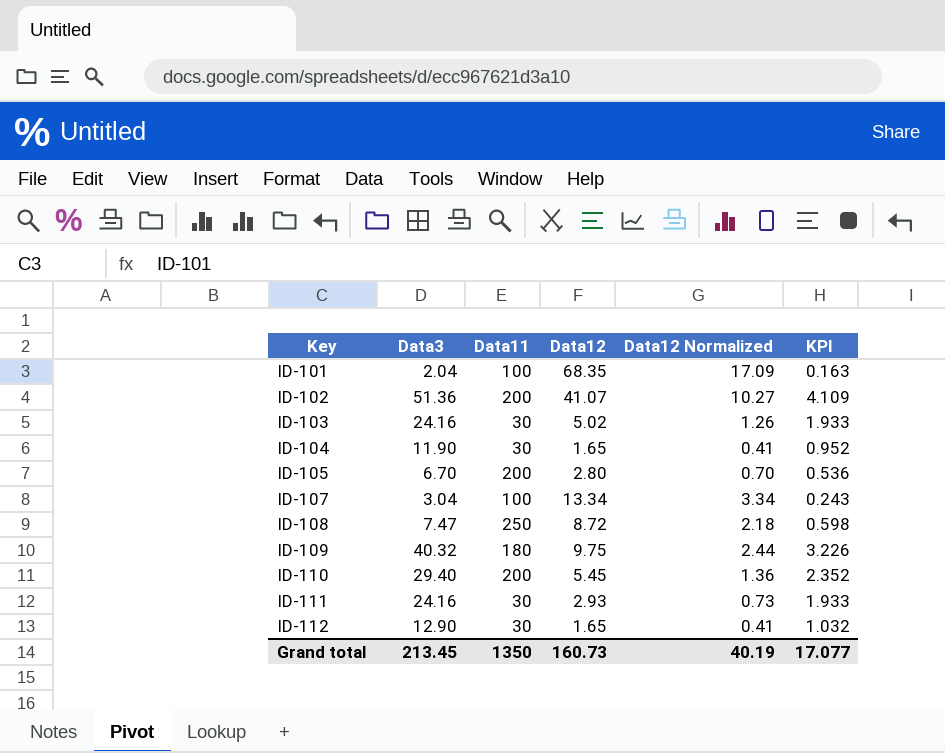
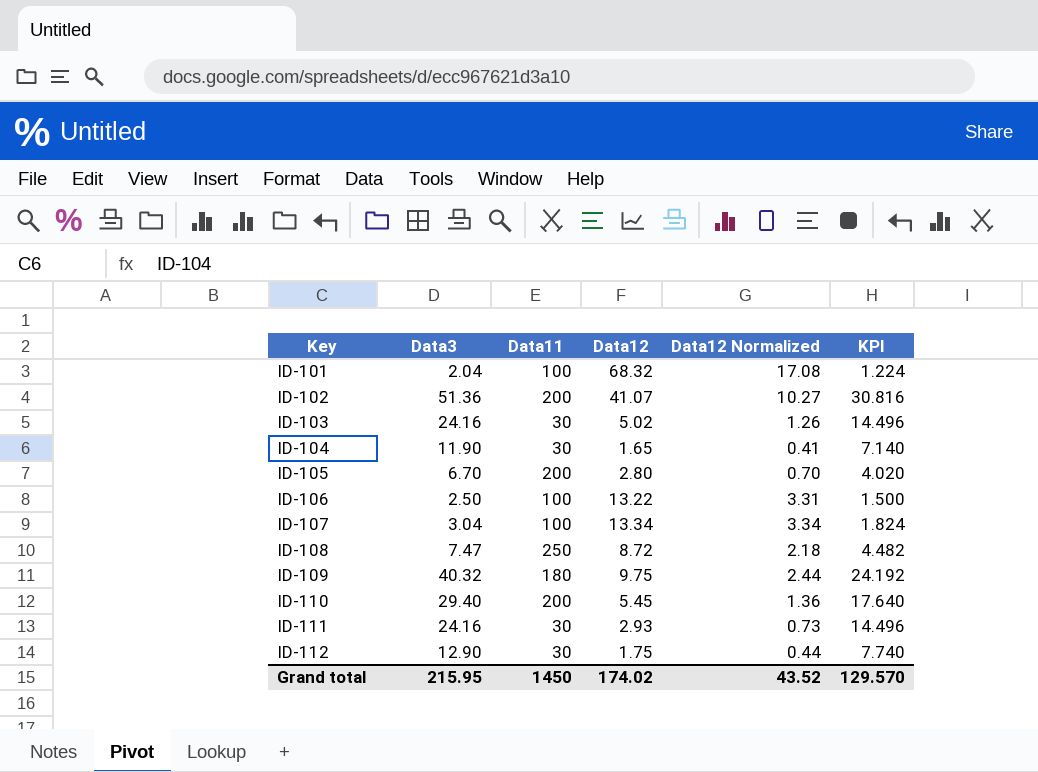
column KPI | formula: [Data3] * 0.08 -> [Data3] * 0.6
ID-101 | Data12: 68.35 -> 68.32
ID-101 | Data12 Normalized: 17.09 -> 17.08
row ID-106: none -> 2.50 | 100 | 13.22 | 3.31 | 1.500
ID-112 | Data12: 1.65 -> 1.75
ID-112 | Data12 Normalized: 0.41 -> 0.44
Grand total | Data3: 213.45 -> 215.95
Grand total | Data11: 1350 -> 1450
Grand total | Data12: 160.73 -> 174.02
Grand total | Data12 Normalized: 40.19 -> 43.52
Grand total | KPI: 17.077 -> 129.570

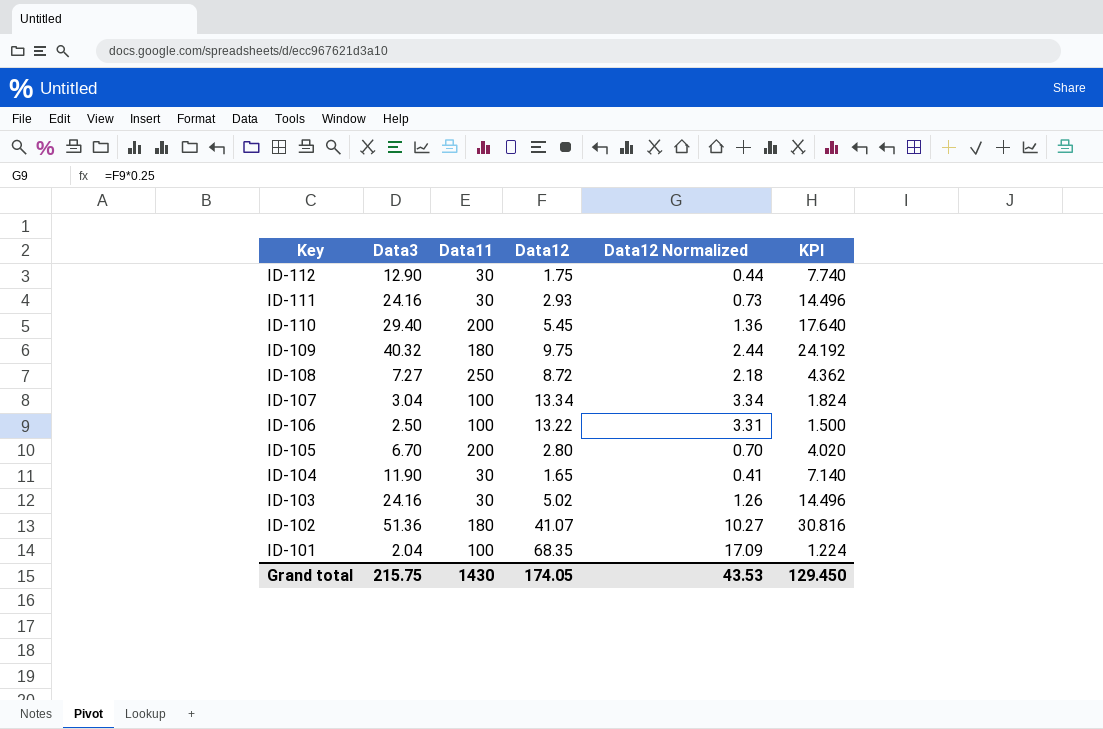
row order: Key ascending -> Key descending
ID-108 | Data3: 7.47 -> 7.27
ID-108 | KPI: 4.482 -> 4.362
ID-102 | Data11: 200 -> 180
ID-101 | Data12: 68.32 -> 68.35
ID-101 | Data12 Normalized: 17.08 -> 17.09
Grand total | Data3: 215.95 -> 215.75
Grand total | Data11: 1450 -> 1430
Grand total | Data12: 174.02 -> 174.05
Grand total | Data12 Normalized: 43.52 -> 43.53
Grand total | KPI: 129.570 -> 129.450

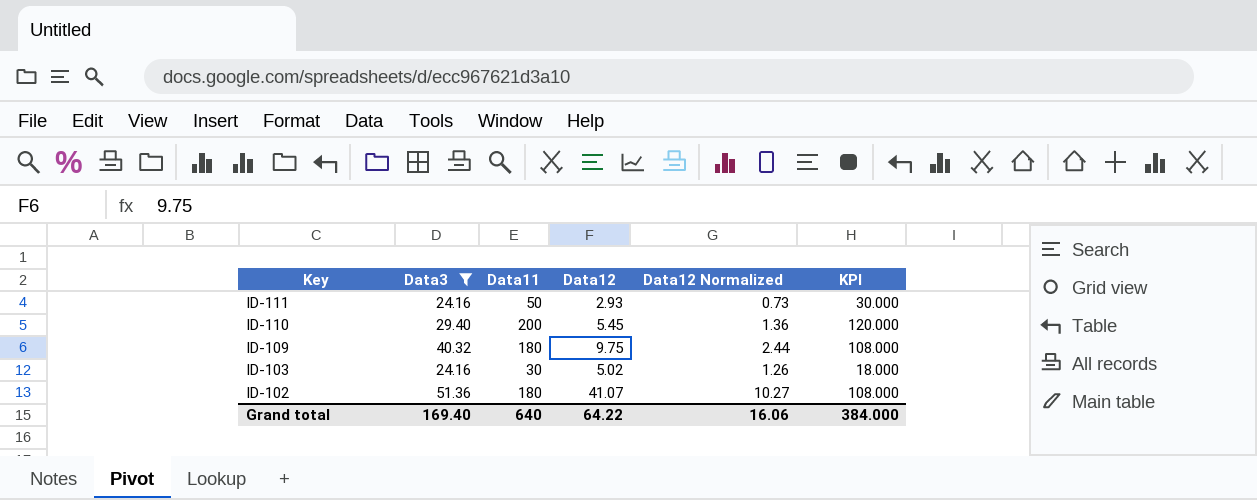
filter: none -> Data3 >= 24.16
column KPI | formula: [Data3] * 0.6 -> [Data11] * 0.6
ID-111 | Data11: 30 -> 50
Grand total | Data3: 215.75 -> 169.40
Grand total | Data11: 1430 -> 640
Grand total | Data12: 174.05 -> 64.22
Grand total | Data12 Normalized: 43.53 -> 16.06
Grand total | KPI: 129.450 -> 384.000

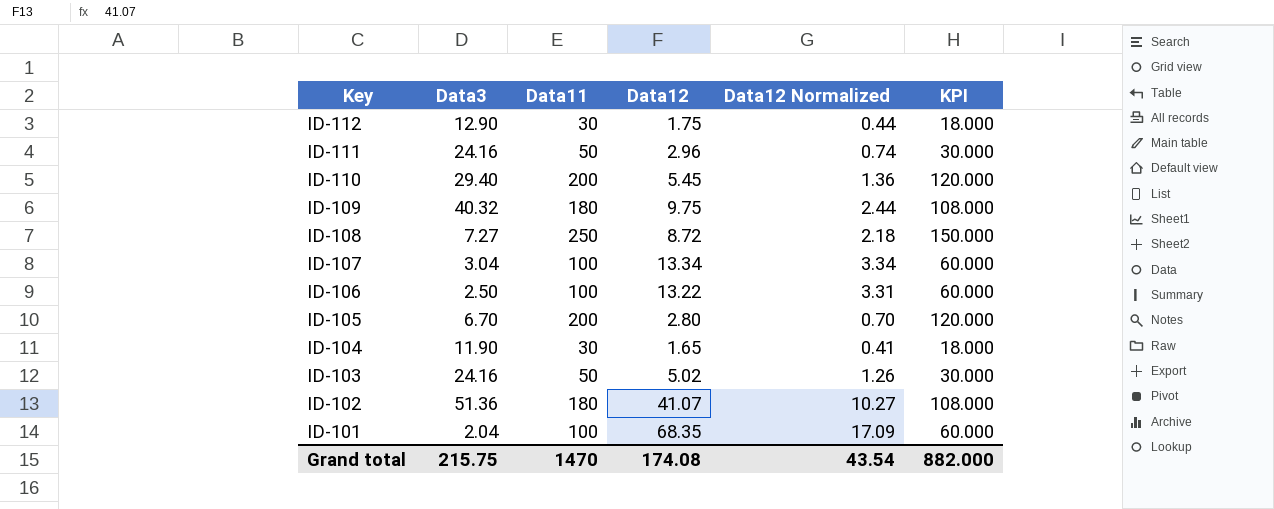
filter: Data3 >= 24.16 -> none
ID-111 | Data12: 2.93 -> 2.96
ID-111 | Data12 Normalized: 0.73 -> 0.74
ID-103 | Data11: 30 -> 50
ID-103 | KPI: 18.000 -> 30.000
Grand total | Data3: 169.40 -> 215.75
Grand total | Data11: 640 -> 1470
Grand total | Data12: 64.22 -> 174.08
Grand total | Data12 Normalized: 16.06 -> 43.54
Grand total | KPI: 384.000 -> 882.000

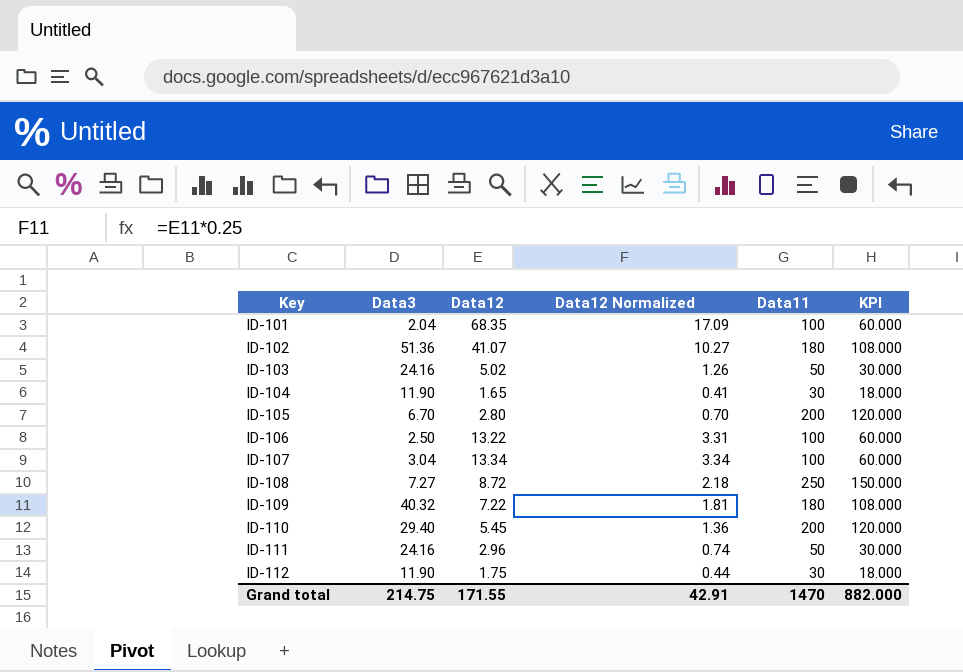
row order: Key descending -> Key ascending
column Data11 | position: 3 -> 5
ID-109 | Data12: 9.75 -> 7.22
ID-109 | Data12 Normalized: 2.44 -> 1.81
ID-112 | Data3: 12.90 -> 11.90
Grand total | Data3: 215.75 -> 214.75
Grand total | Data12: 174.08 -> 171.55
Grand total | Data12 Normalized: 43.54 -> 42.91

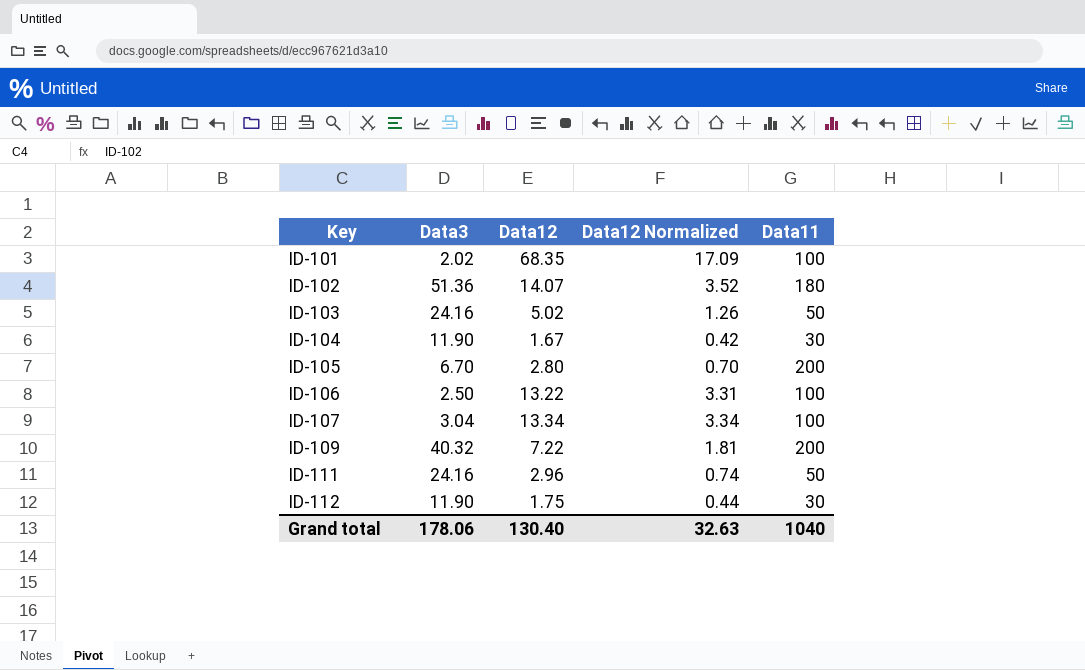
column KPI | formula: [Data11] * 0.6 -> none
row ID-108: 7.27 | 8.72 | 2.18 | 250 | 150.000 -> none
row ID-110: 29.40 | 5.45 | 1.36 | 200 | 120.000 -> none
ID-101 | Data3: 2.04 -> 2.02
ID-102 | Data12: 41.07 -> 14.07
ID-102 | Data12 Normalized: 10.27 -> 3.52
ID-104 | Data12: 1.65 -> 1.67
ID-104 | Data12 Normalized: 0.41 -> 0.42
ID-109 | Data11: 180 -> 200
Grand total | Data3: 214.75 -> 178.06
Grand total | Data12: 171.55 -> 130.40
Grand total | Data12 Normalized: 42.91 -> 32.63
Grand total | Data11: 1470 -> 1040

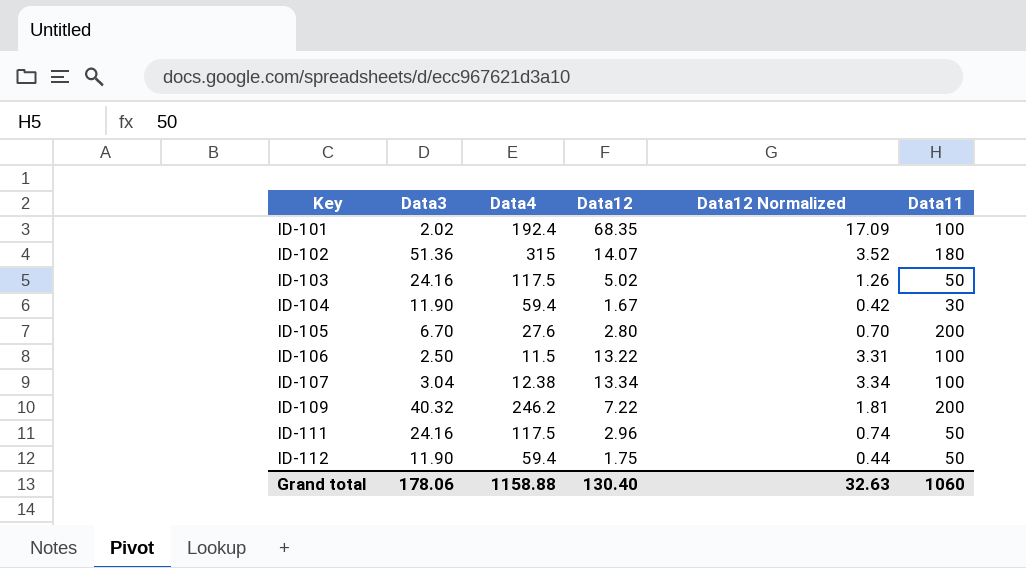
column Data4 | position: none -> 3
ID-112 | Data11: 30 -> 50
Grand total | Data11: 1040 -> 1060

